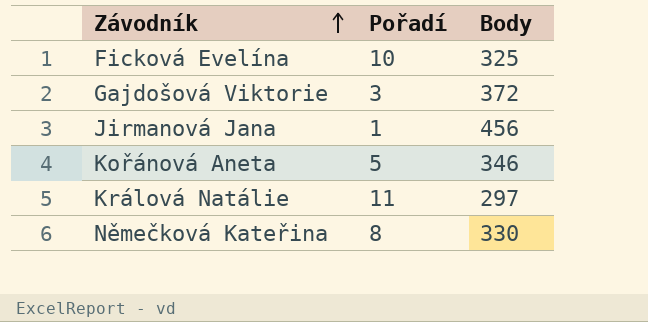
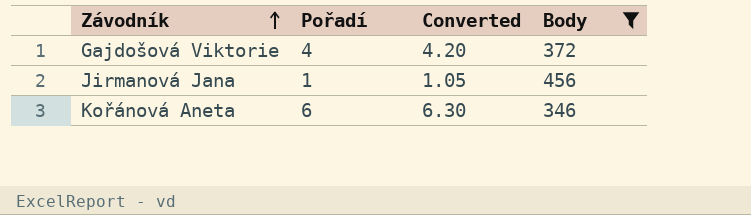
filter: none -> Body >= 346
column Converted | formula: none -> [Pořadí] * 1.05
Gajdošová Viktorie | Pořadí: 3 -> 4
Kořánová Aneta | Pořadí: 5 -> 6

